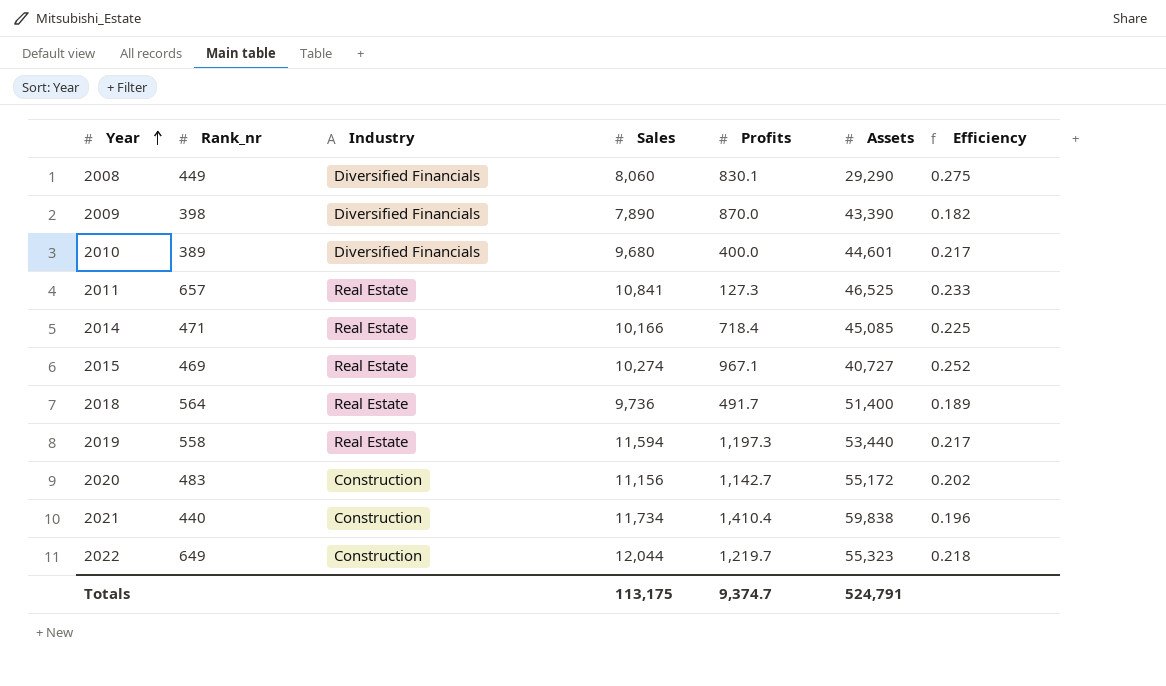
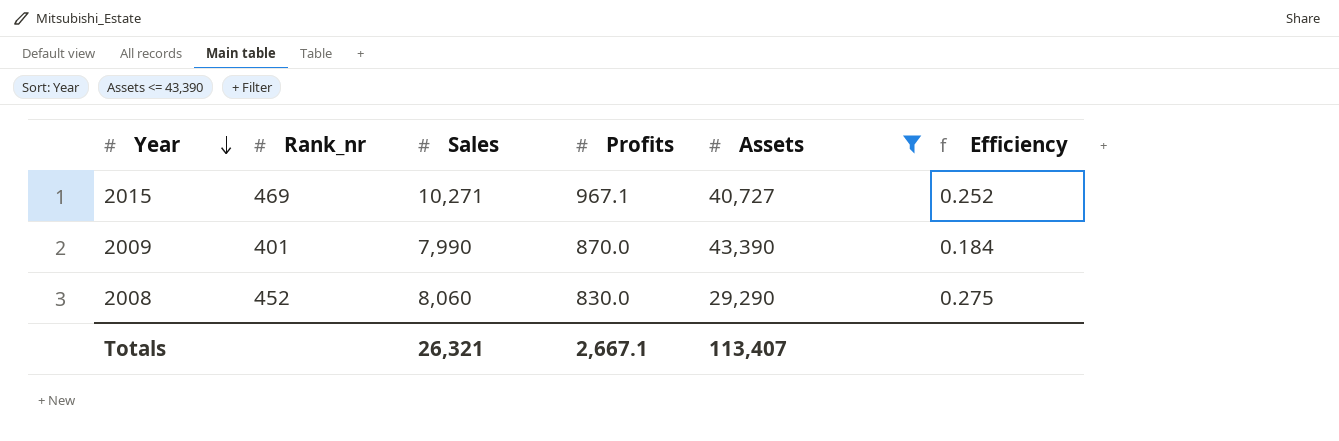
filter: none -> Assets <= 43,390
row order: Year ascending -> Year descending
column Industry | position: 3 -> none
2015 | Sales: 10,274 -> 10,271
2009 | Rank_nr: 398 -> 401
2009 | Sales: 7,890 -> 7,990
2009 | Efficiency: 0.182 -> 0.184
2008 | Rank_nr: 449 -> 452
2008 | Profits: 830.1 -> 830.0
Totals | Sales: 113,175 -> 26,321
Totals | Profits: 9,374.7 -> 2,667.1
Totals | Assets: 524,791 -> 113,407

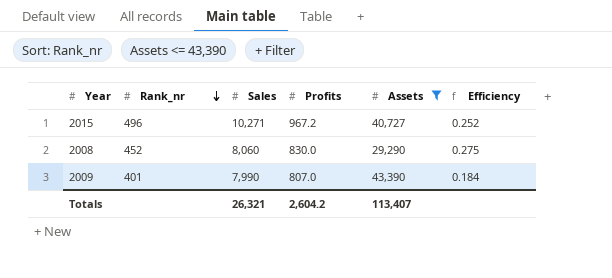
row order: Year descending -> Rank_nr descending
2015 | Rank_nr: 469 -> 496
2015 | Profits: 967.1 -> 967.2
2009 | Profits: 870.0 -> 807.0
Totals | Profits: 2,667.1 -> 2,604.2

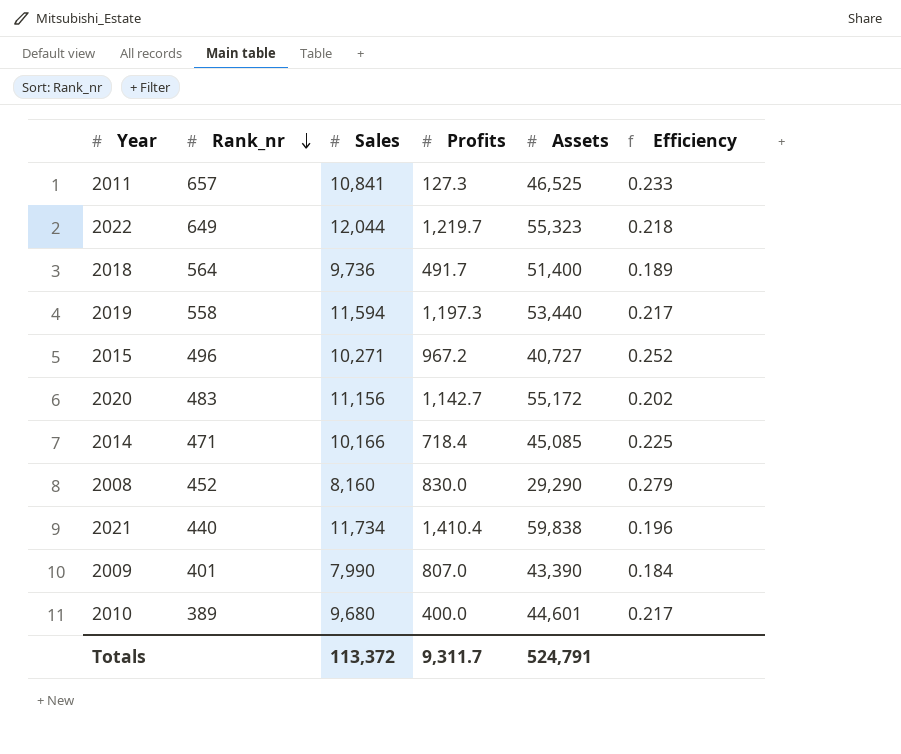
filter: Assets <= 43,390 -> none
2008 | Sales: 8,060 -> 8,160
2008 | Efficiency: 0.275 -> 0.279
Totals | Sales: 26,321 -> 113,372
Totals | Profits: 2,604.2 -> 9,311.7
Totals | Assets: 113,407 -> 524,791

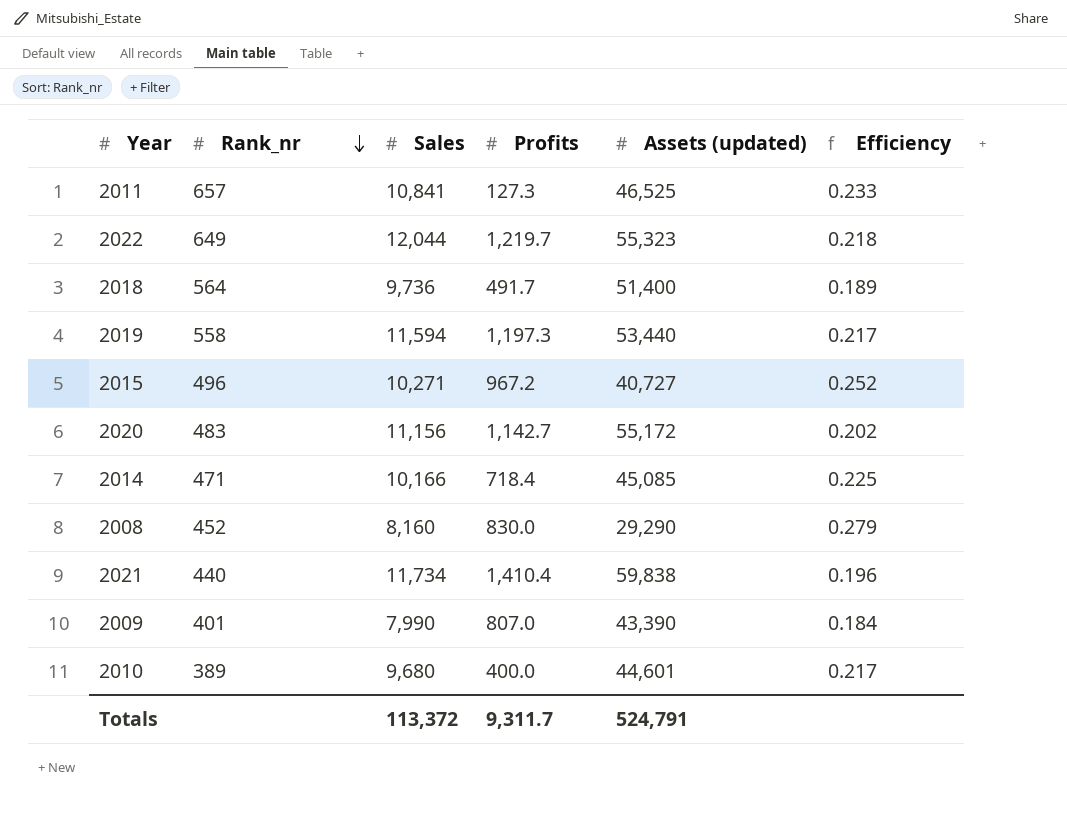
column name: Assets -> Assets (updated)

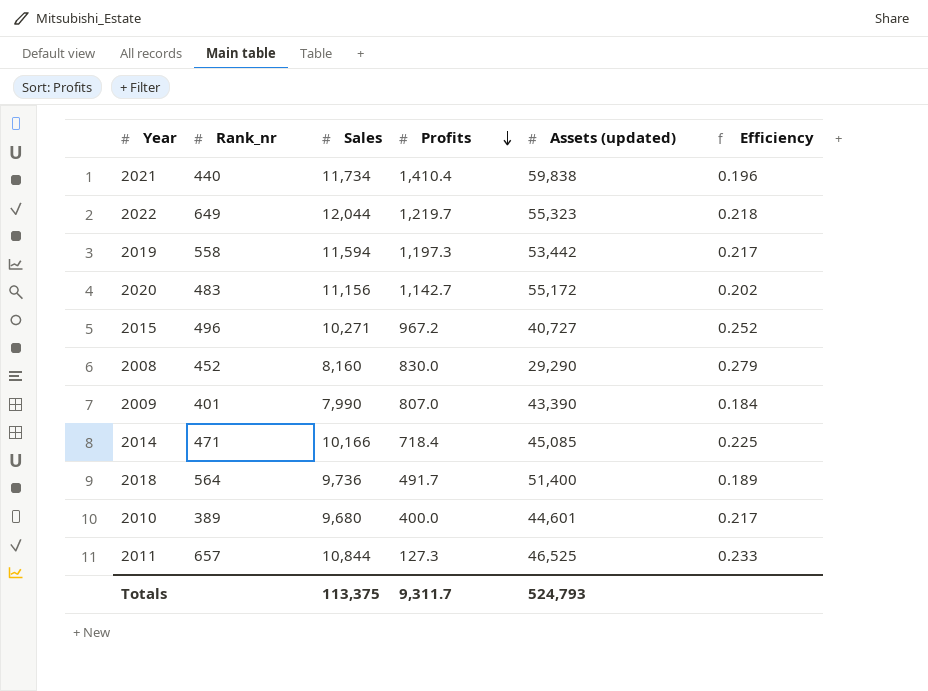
row order: Rank_nr descending -> Profits descending
2019 | Assets (updated): 53,440 -> 53,442
2011 | Sales: 10,841 -> 10,844
Totals | Sales: 113,372 -> 113,375
Totals | Assets (updated): 524,791 -> 524,793

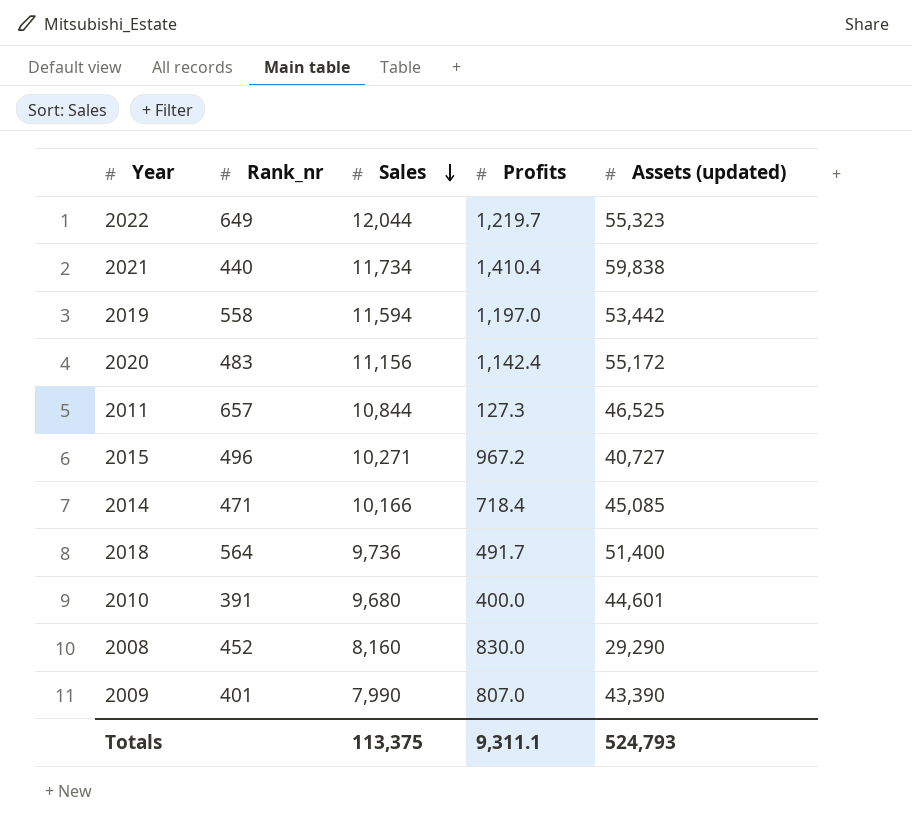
row order: Profits descending -> Sales descending
column Efficiency | formula: [Sales] / [Assets (updated)] -> none
2019 | Profits: 1,197.3 -> 1,197.0
2020 | Profits: 1,142.7 -> 1,142.4
2010 | Rank_nr: 389 -> 391
Totals | Profits: 9,311.7 -> 9,311.1

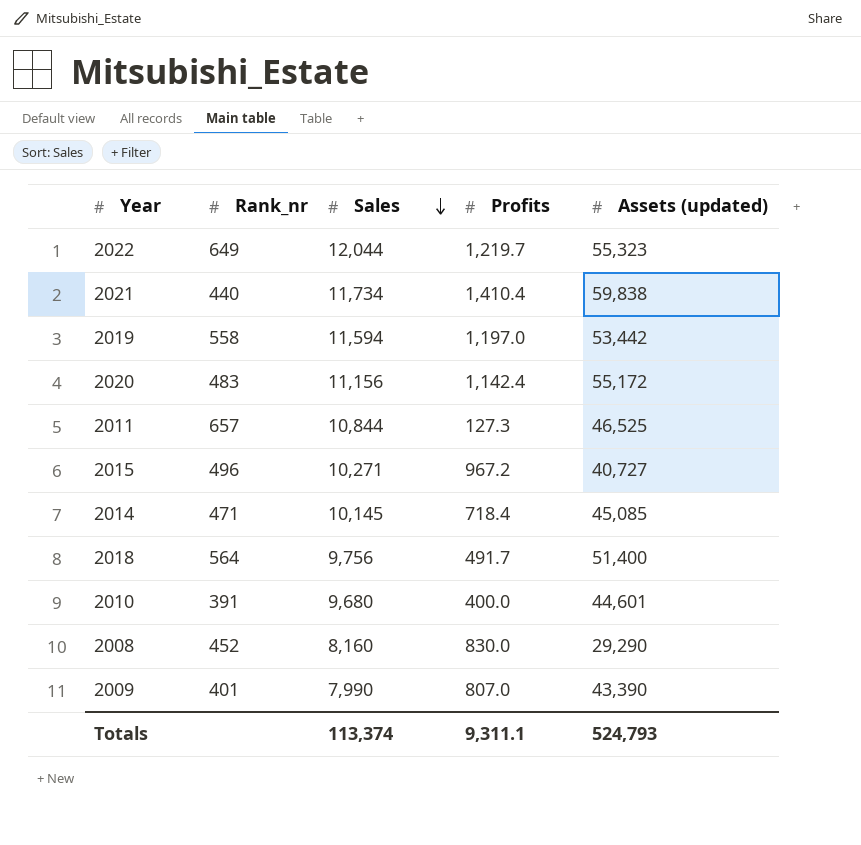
2014 | Sales: 10,166 -> 10,145
2018 | Sales: 9,736 -> 9,756
Totals | Sales: 113,375 -> 113,374

